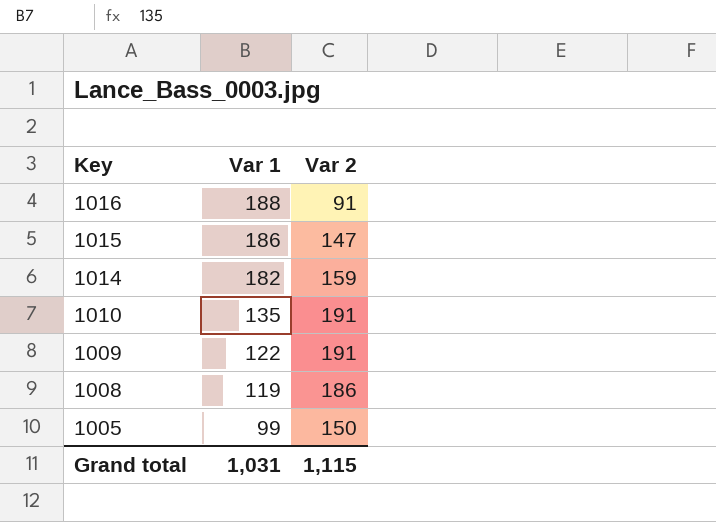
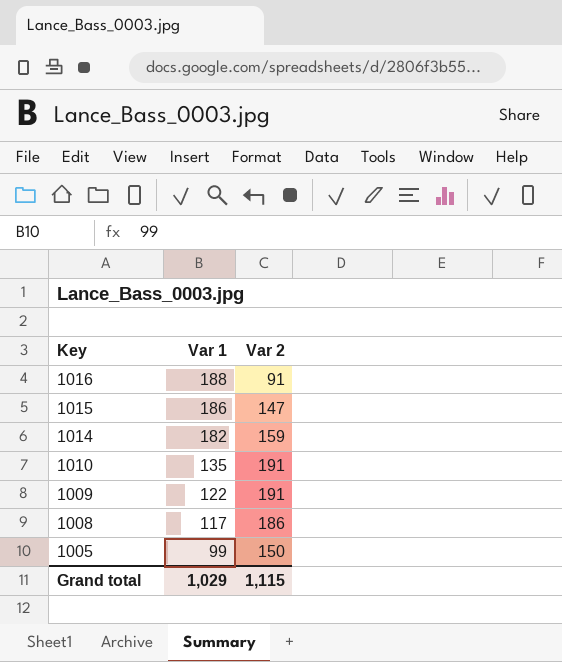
1008 | Var 1: 119 -> 117
Grand total | Var 1: 1,031 -> 1,029

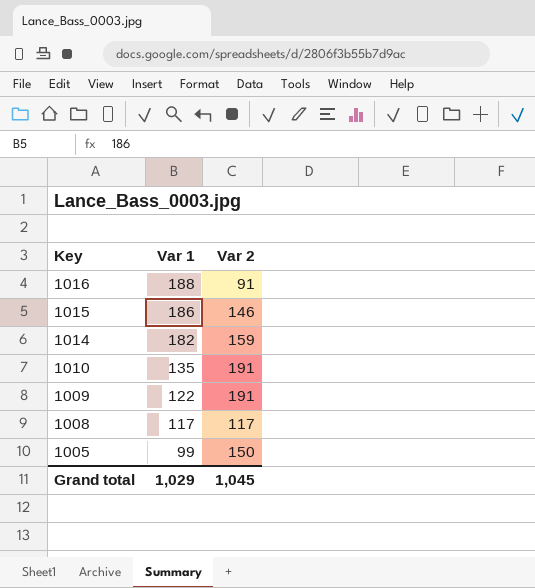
1015 | Var 2: 147 -> 146
1008 | Var 2: 186 -> 117
Grand total | Var 2: 1,115 -> 1,045

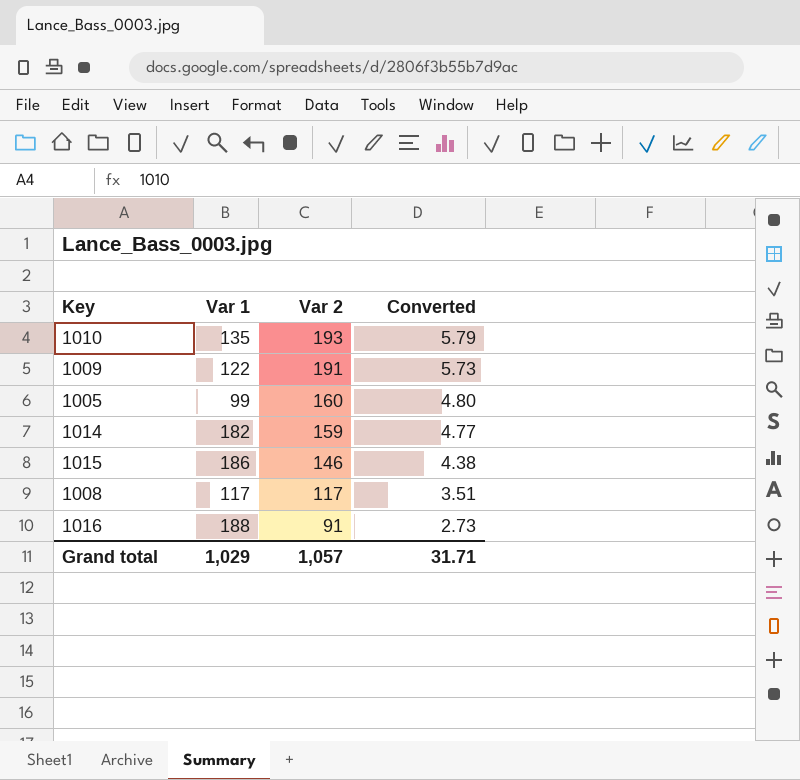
row order: Key descending -> Var 2 descending
column Converted | formula: none -> [Var 2] * 0.03
1010 | Var 2: 191 -> 193
1005 | Var 2: 150 -> 160
Grand total | Var 2: 1,045 -> 1,057

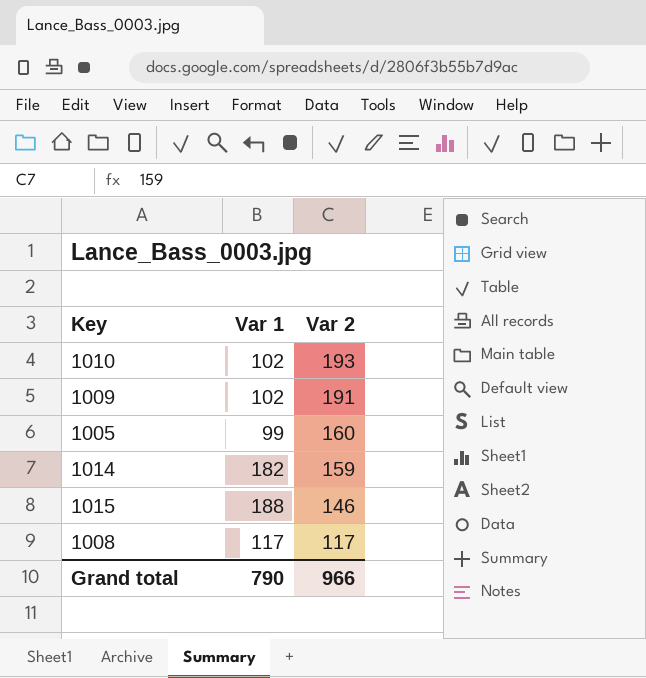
column Converted | formula: [Var 2] * 0.03 -> none
row 1016: 188 | 91 | 2.73 -> none
1010 | Var 1: 135 -> 102
1009 | Var 1: 122 -> 102
1015 | Var 1: 186 -> 188
Grand total | Var 1: 1,029 -> 790
Grand total | Var 2: 1,057 -> 966

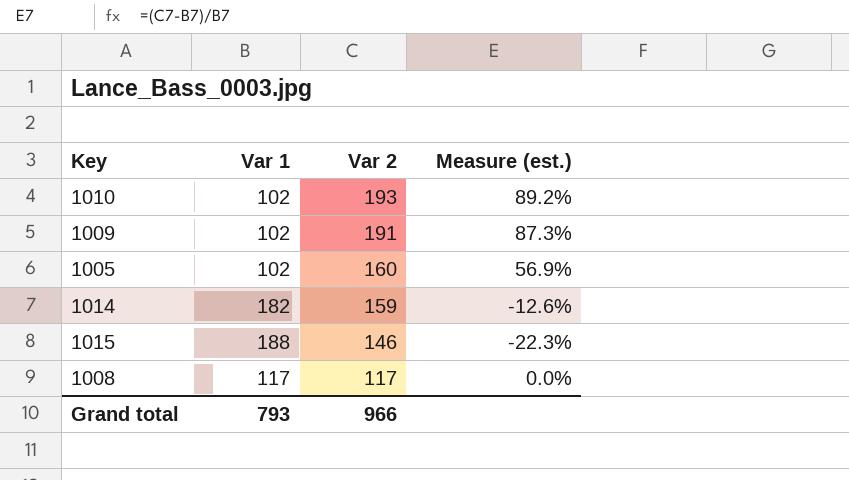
column Measure (est.) | formula: none -> ([Var 2] - [Var 1]) / [Var 1]
1005 | Var 1: 99 -> 102
Grand total | Var 1: 790 -> 793

